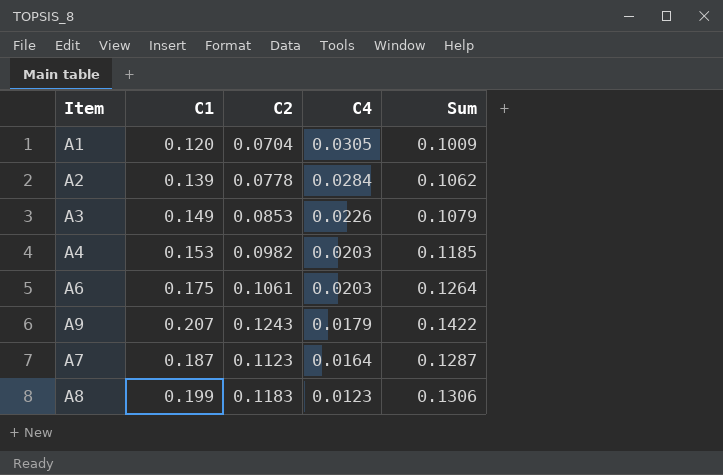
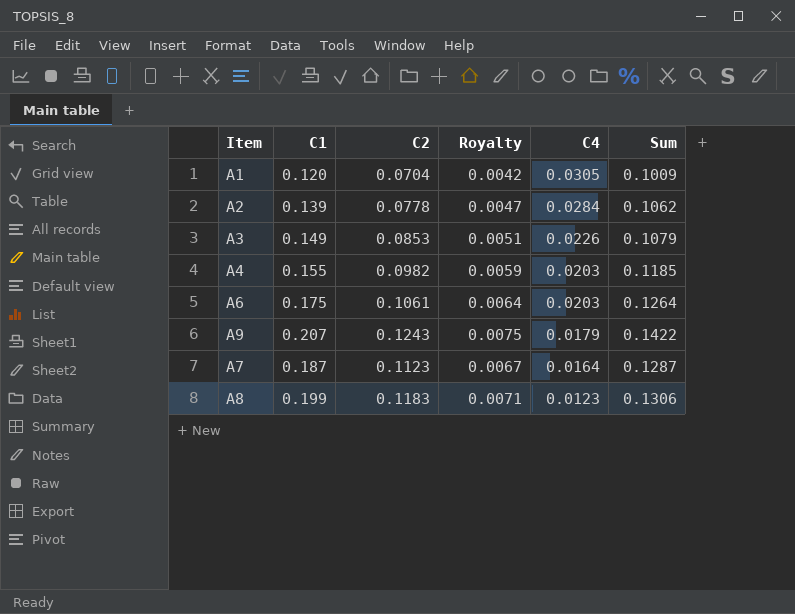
column Royalty | formula: none -> [C2] * 0.06
A4 | C1: 0.153 -> 0.155

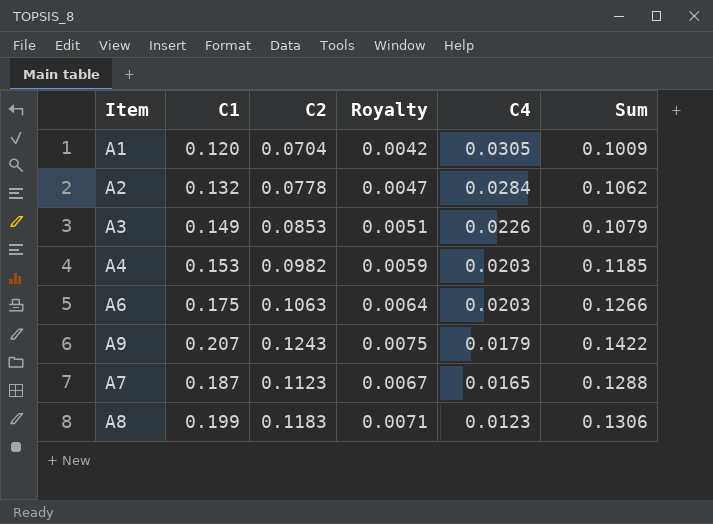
A2 | C1: 0.139 -> 0.132
A4 | C1: 0.155 -> 0.153
A6 | C2: 0.1061 -> 0.1063
A6 | Sum: 0.1264 -> 0.1266
A7 | C4: 0.0164 -> 0.0165
A7 | Sum: 0.1287 -> 0.1288

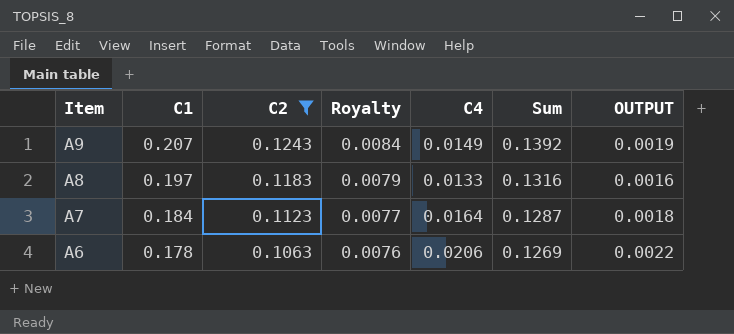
filter: none -> C2 >= 0.1063
row order: C4 descending -> Item descending
column Royalty | formula: [C2] * 0.06 -> [Sum] * 0.06
column OUTPUT | formula: none -> [C2] * [C4]
A9 | C4: 0.0179 -> 0.0149
A9 | Sum: 0.1422 -> 0.1392
A8 | C1: 0.199 -> 0.197
A8 | C4: 0.0123 -> 0.0133
A8 | Sum: 0.1306 -> 0.1316
A7 | C1: 0.187 -> 0.184
A7 | C4: 0.0165 -> 0.0164
A7 | Sum: 0.1288 -> 0.1287
A6 | C1: 0.175 -> 0.178
A6 | C4: 0.0203 -> 0.0206
A6 | Sum: 0.1266 -> 0.1269

